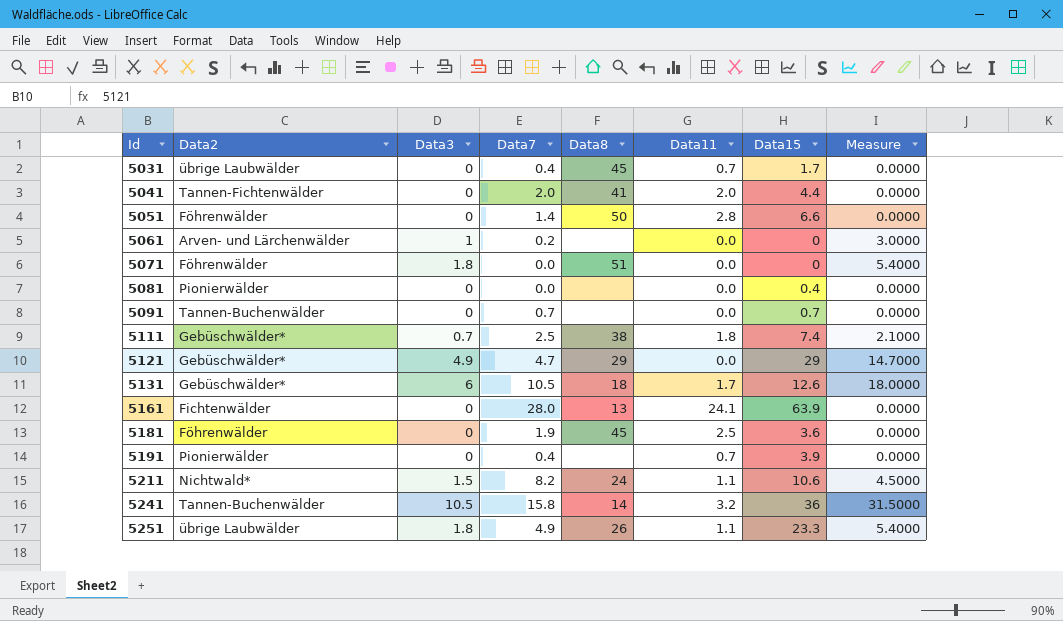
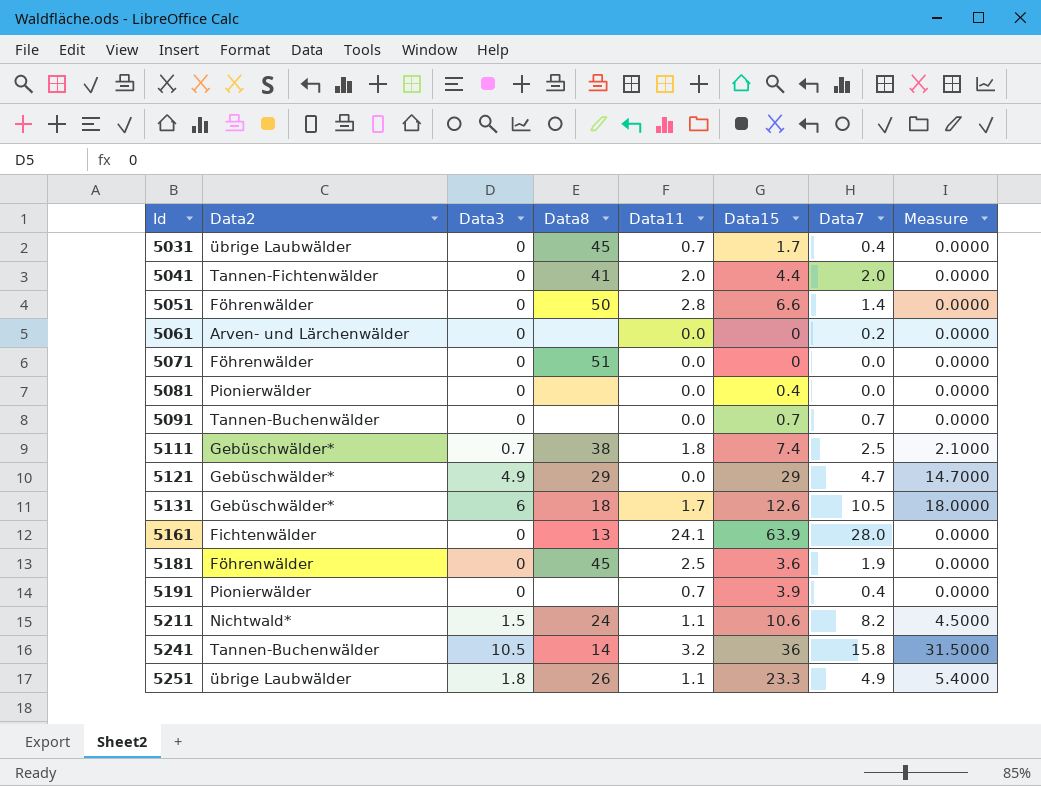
column Data7 | position: 4 -> 7
5061 | Data3: 1 -> 0
5061 | Measure: 3.0000 -> 0.0000
5071 | Data3: 1.8 -> 0
5071 | Measure: 5.4000 -> 0.0000

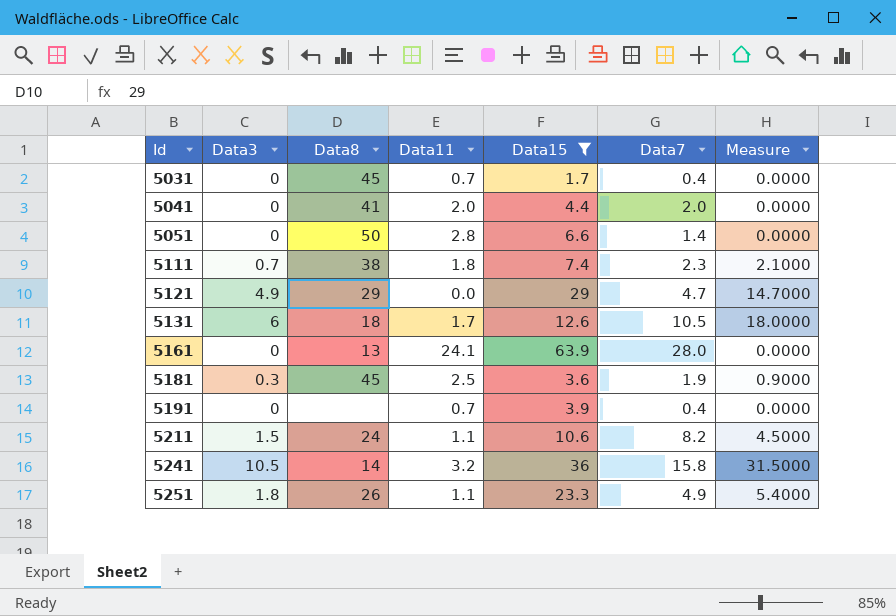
filter: none -> Data15 >= 1.7
column Data2 | position: 2 -> none
5111 | Data7: 2.5 -> 2.3
5181 | Data3: 0 -> 0.3
5181 | Measure: 0.0000 -> 0.9000

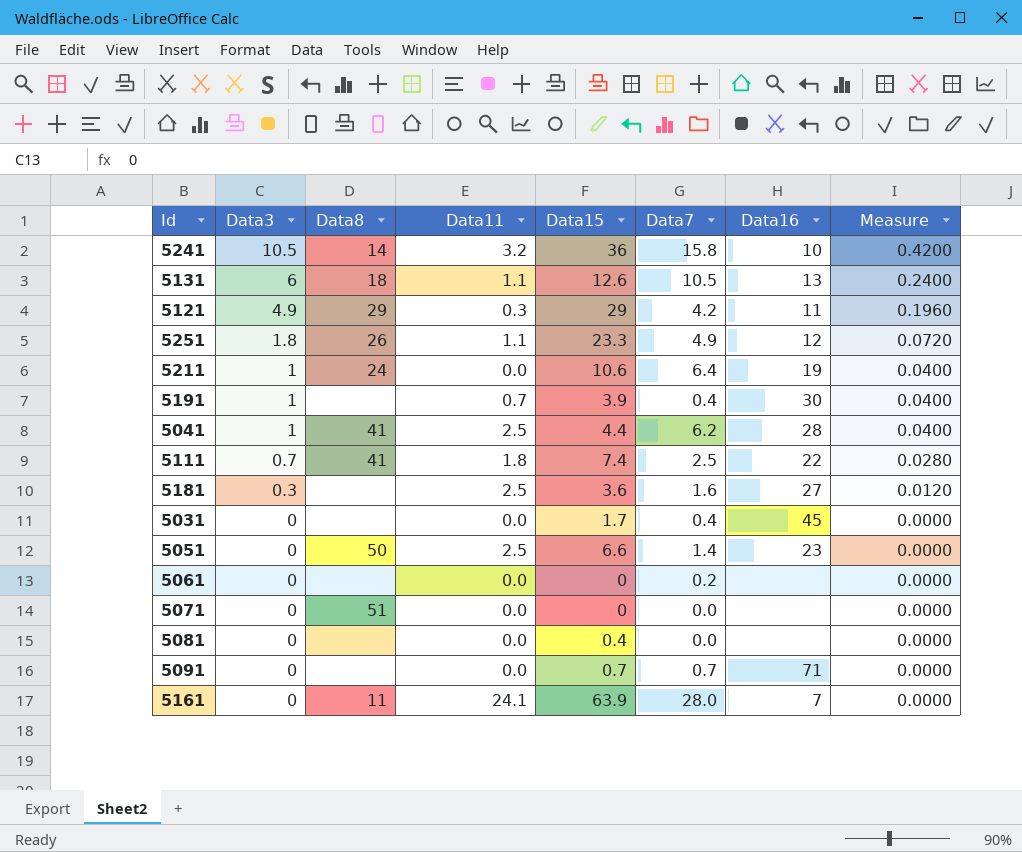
filter: Data15 >= 1.7 -> none
row order: Id ascending -> Data3 descending
column Data16 | position: none -> 7
column Measure | formula: [Data3] * 3 -> [Data3] * 0.04
5131 | Data11: 1.7 -> 1.1
5121 | Data11: 0.0 -> 0.3
5121 | Data7: 4.7 -> 4.2
5211 | Data3: 1.5 -> 1
5211 | Data11: 1.1 -> 0.0
5211 | Data7: 8.2 -> 6.4
5191 | Data3: 0 -> 1
5041 | Data3: 0 -> 1
5041 | Data11: 2.0 -> 2.5
5041 | Data7: 2.0 -> 6.2
5111 | Data8: 38 -> 41
5111 | Data7: 2.3 -> 2.5
5181 | Data8: 45 -> none
5181 | Data7: 1.9 -> 1.6
5031 | Data8: 45 -> none
5031 | Data11: 0.7 -> 0.0
5051 | Data11: 2.8 -> 2.5
5161 | Data8: 13 -> 11

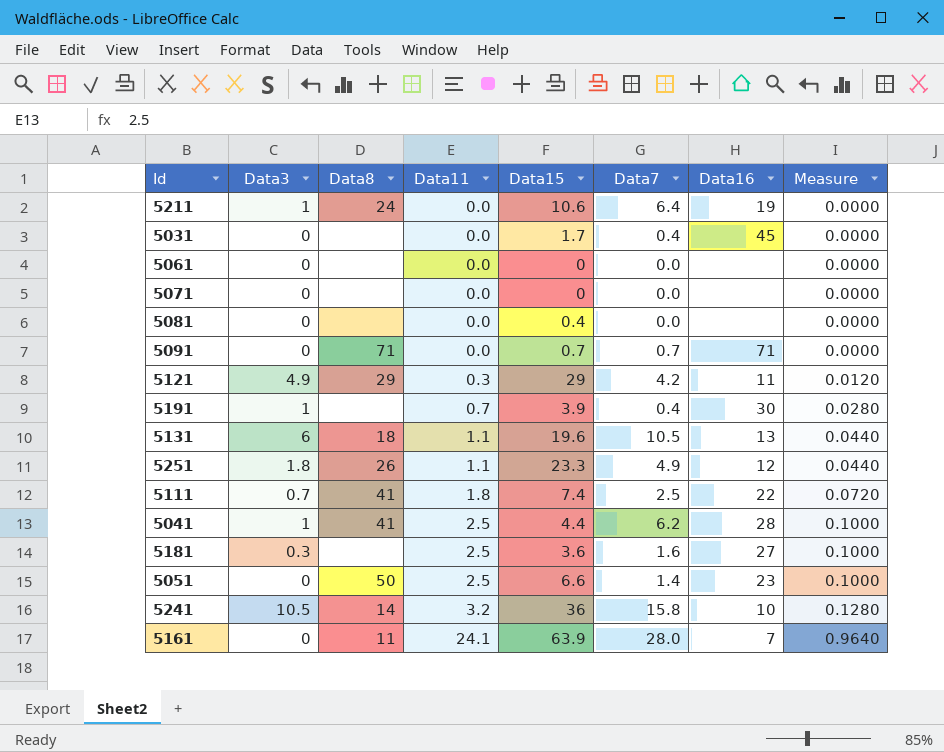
row order: Data3 descending -> Data11 ascending
column Measure | formula: [Data3] * 0.04 -> [Data11] * 0.04
5061 | Data7: 0.2 -> 0.0
5071 | Data8: 51 -> none
5091 | Data8: none -> 71
5131 | Data15: 12.6 -> 19.6

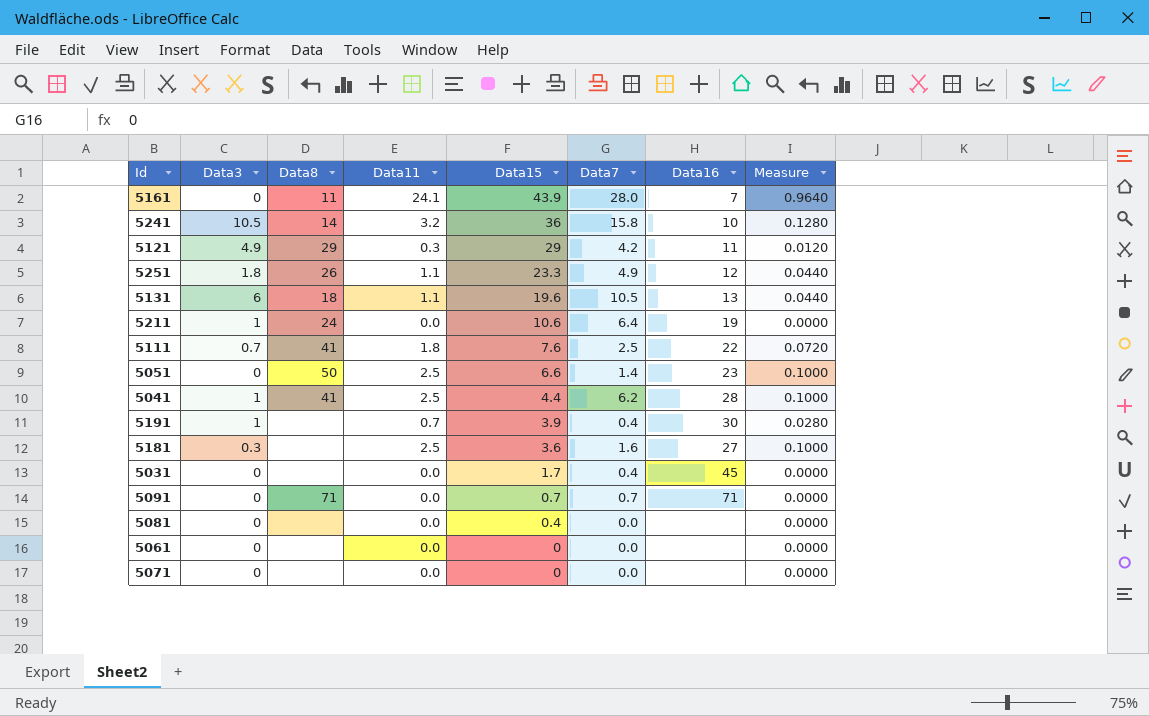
row order: Data11 ascending -> Data15 descending
5161 | Data15: 63.9 -> 43.9
5111 | Data15: 7.4 -> 7.6

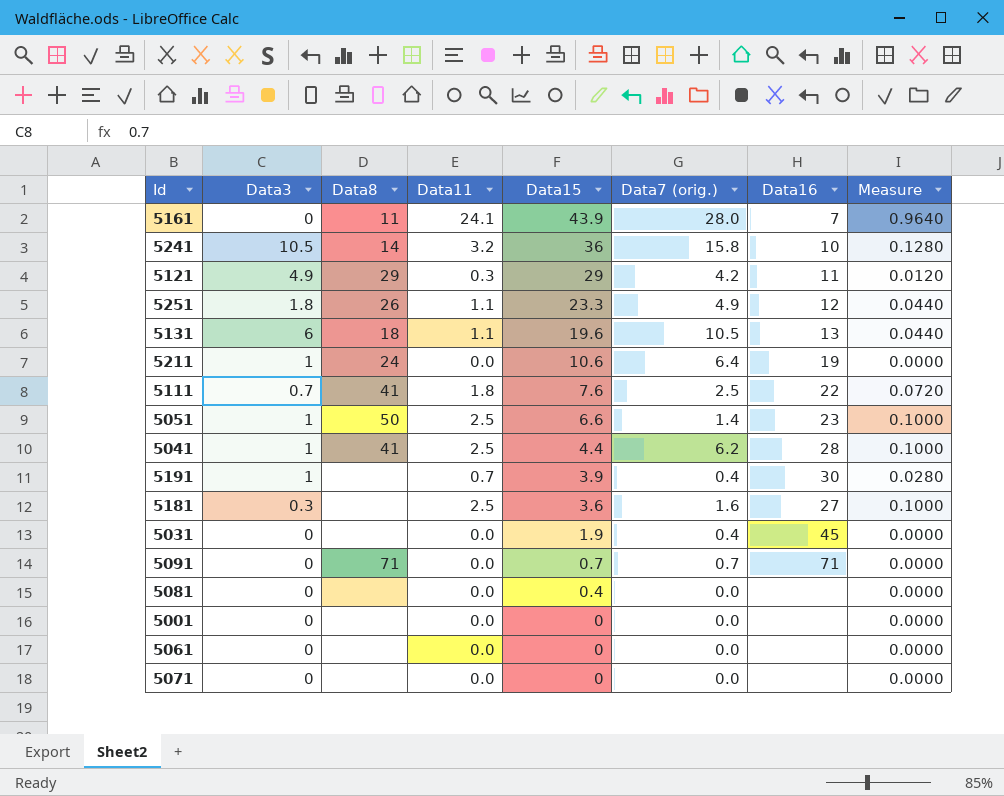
column name: Data7 -> Data7 (orig.)
5051 | Data3: 0 -> 1
5031 | Data15: 1.7 -> 1.9
row 5001: none -> 0 | none | 0.0 | 0 | 0.0 | none | 0.0000

